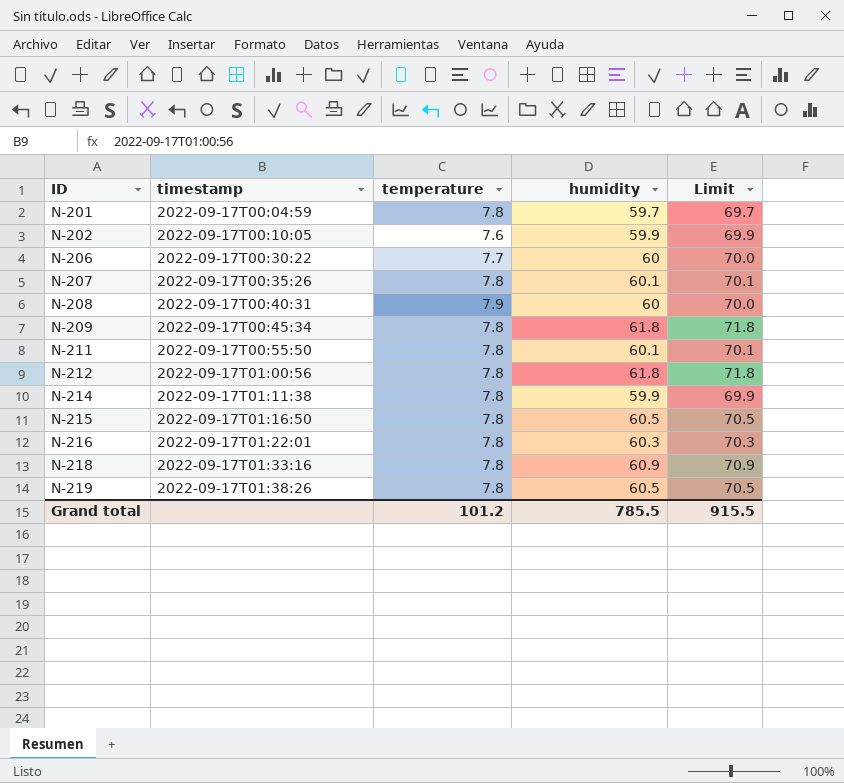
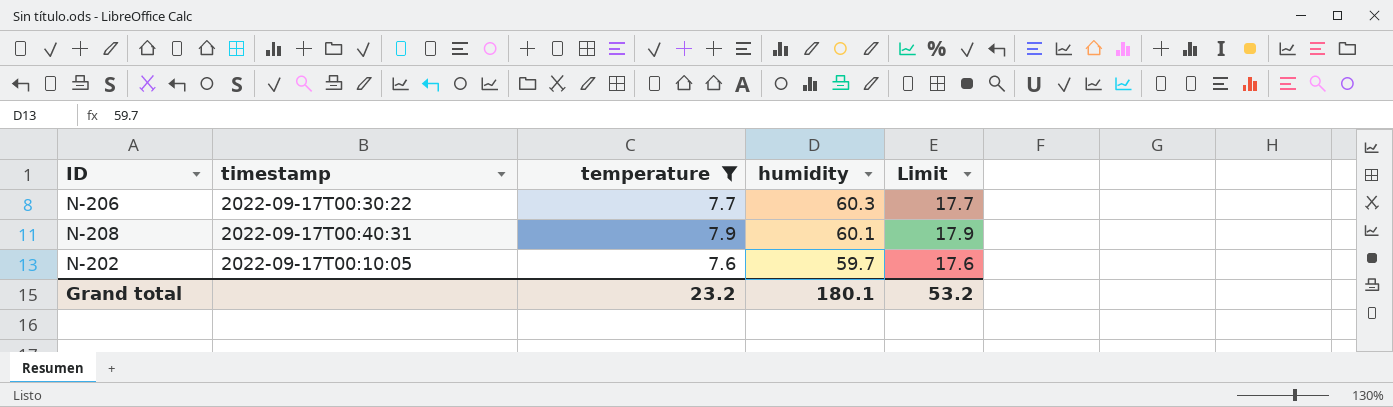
filter: none -> temperature != 7.8
row order: ID ascending -> humidity descending
column Limit | formula: [humidity] + 10 -> [temperature] + 10
N-206 | humidity: 60 -> 60.3
N-208 | humidity: 60 -> 60.1
N-202 | humidity: 59.9 -> 59.7
Grand total | temperature: 101.2 -> 23.2
Grand total | humidity: 785.5 -> 180.1
Grand total | Limit: 915.5 -> 53.2

